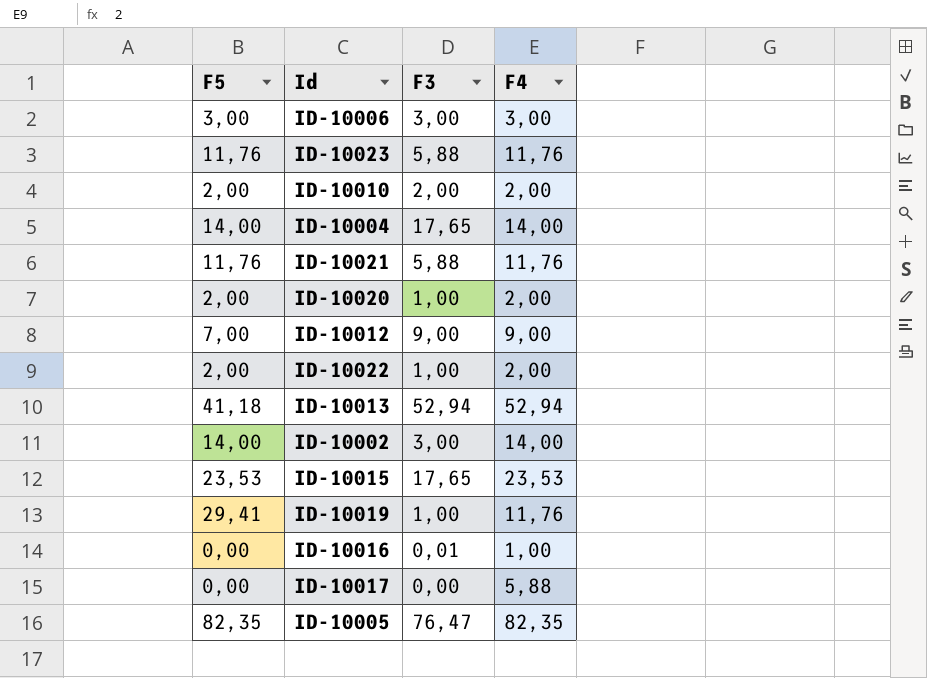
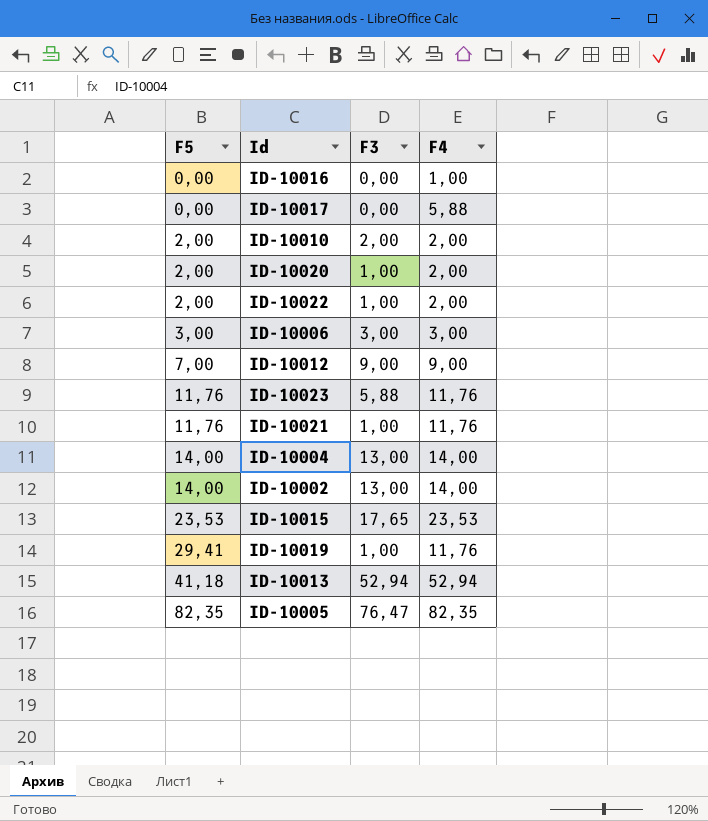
row order: none -> F5 ascending
ID-10016 | F3: 0,01 -> 0,00
ID-10021 | F3: 5,88 -> 1,00
ID-10004 | F3: 17,65 -> 13,00
ID-10002 | F3: 3,00 -> 13,00

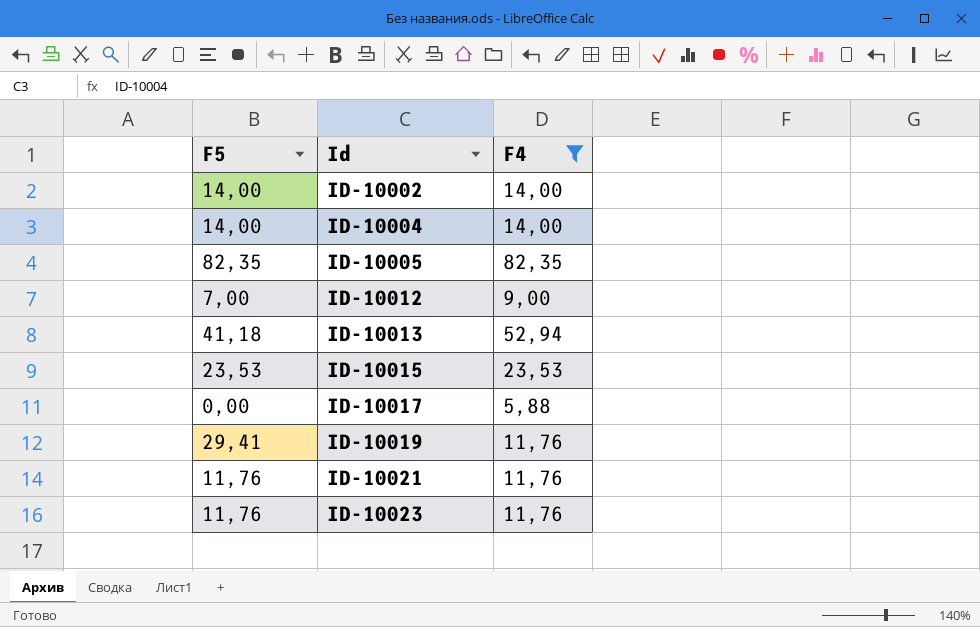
filter: none -> F4 >= 5,88
row order: F5 ascending -> Id ascending
column F3 | position: 3 -> none

